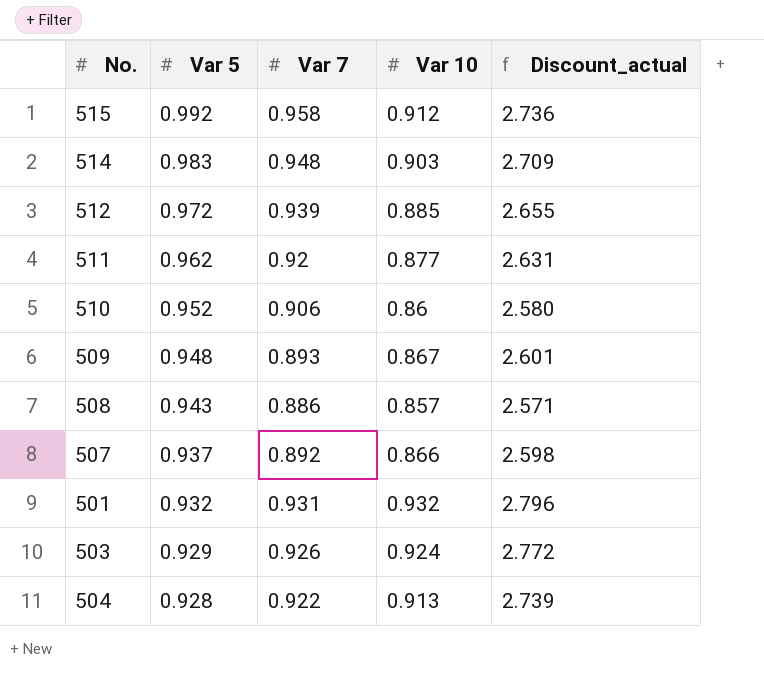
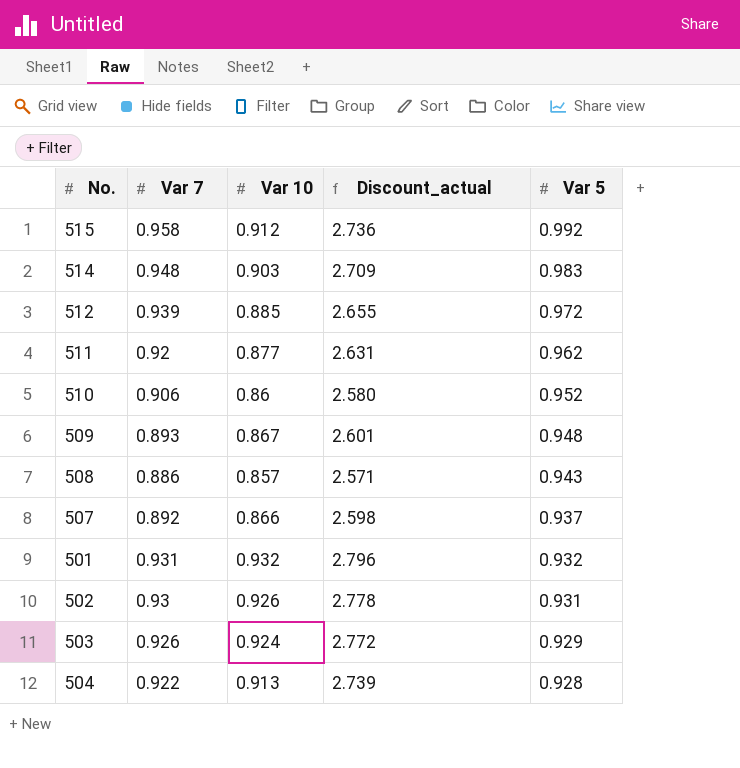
column Var 5 | position: 2 -> 5
row 502: none -> 0.93 | 0.926 | 2.778 | 0.931

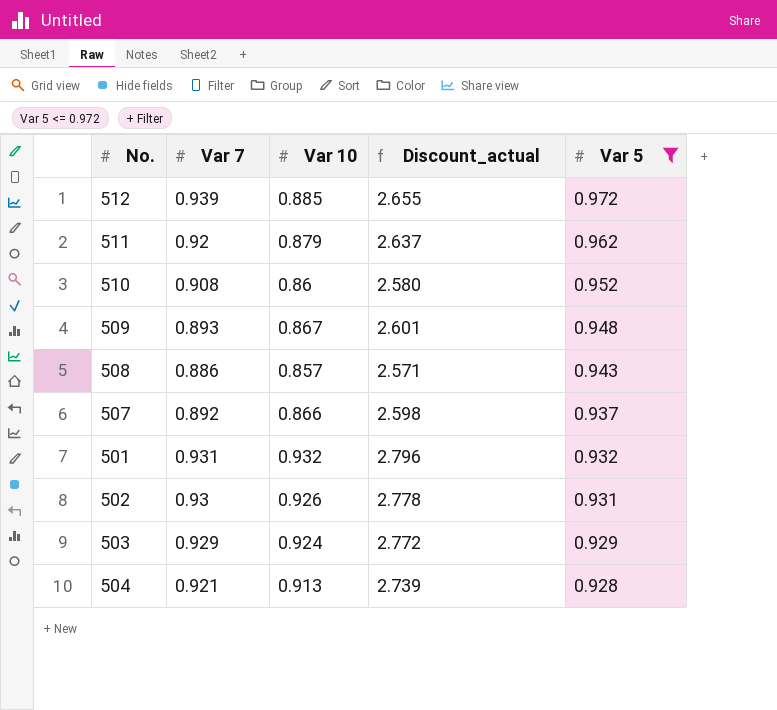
filter: none -> Var 5 <= 0.972
511 | Var 10: 0.877 -> 0.879
511 | Discount_actual: 2.631 -> 2.637
510 | Var 7: 0.906 -> 0.908
503 | Var 7: 0.926 -> 0.929
504 | Var 7: 0.922 -> 0.921

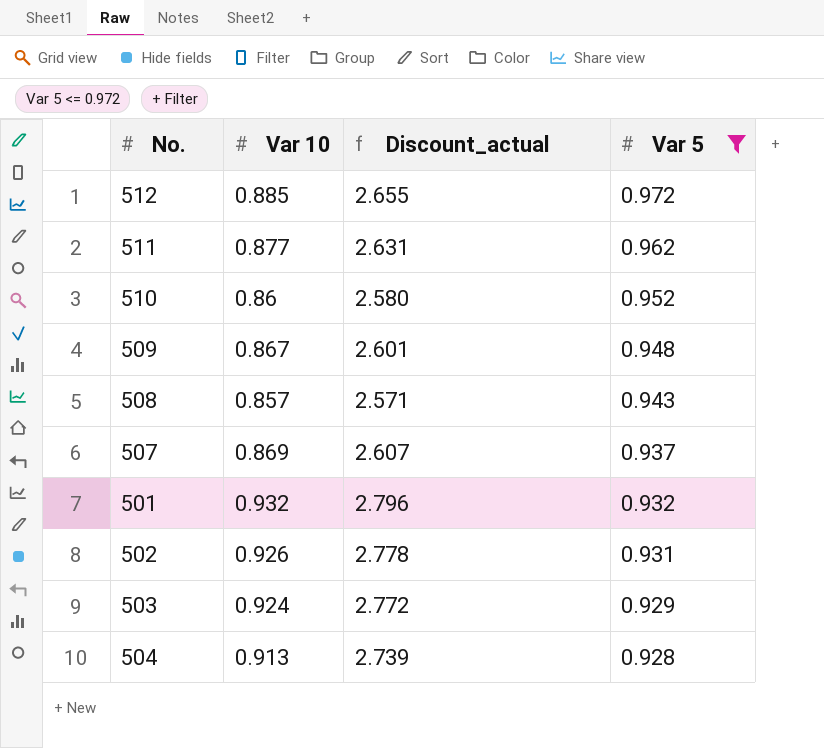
column Var 7 | position: 2 -> none
511 | Var 10: 0.879 -> 0.877
511 | Discount_actual: 2.637 -> 2.631
507 | Var 10: 0.866 -> 0.869
507 | Discount_actual: 2.598 -> 2.607

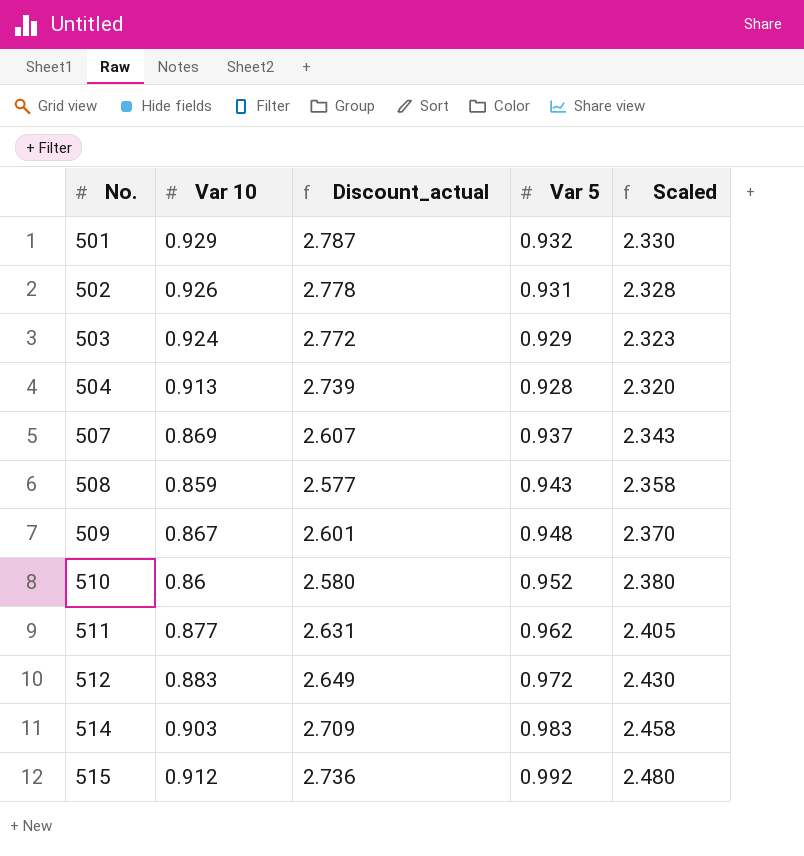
filter: Var 5 <= 0.972 -> none
row order: Var 5 descending -> No. ascending
column Scaled | formula: none -> [Var 5] * 2.5
501 | Var 10: 0.932 -> 0.929
501 | Discount_actual: 2.796 -> 2.787
508 | Var 10: 0.857 -> 0.859
508 | Discount_actual: 2.571 -> 2.577
512 | Var 10: 0.885 -> 0.883
512 | Discount_actual: 2.655 -> 2.649

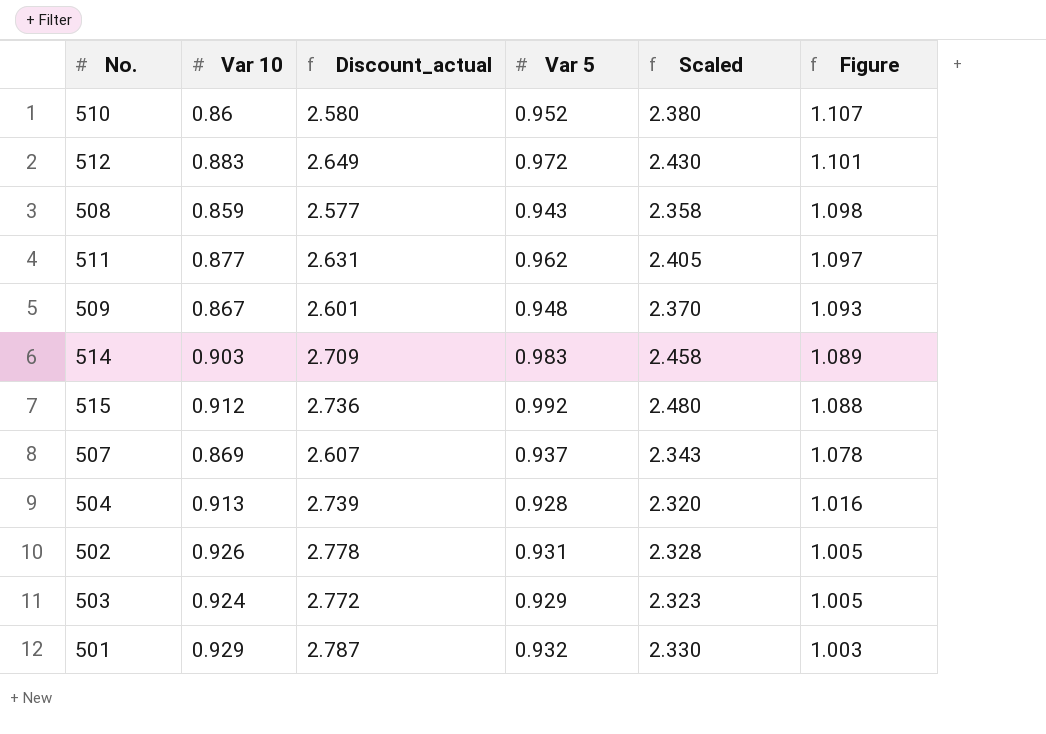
row order: No. ascending -> Figure descending
column Figure | formula: none -> [Var 5] / [Var 10]

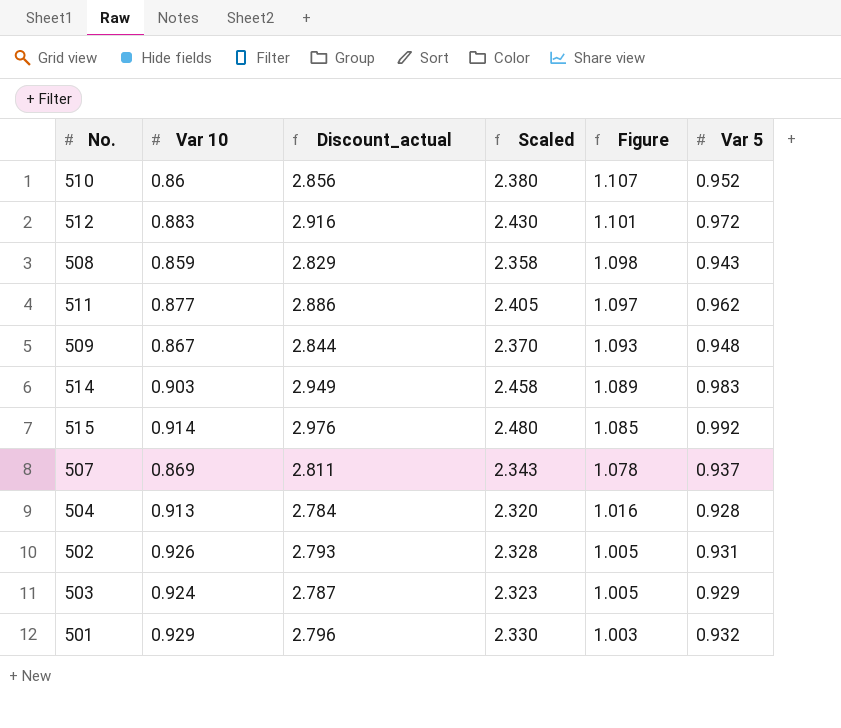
column Discount_actual | formula: [Var 10] * 3 -> [Var 5] * 3
column Var 5 | position: 4 -> 6
515 | Var 10: 0.912 -> 0.914
515 | Figure: 1.088 -> 1.085

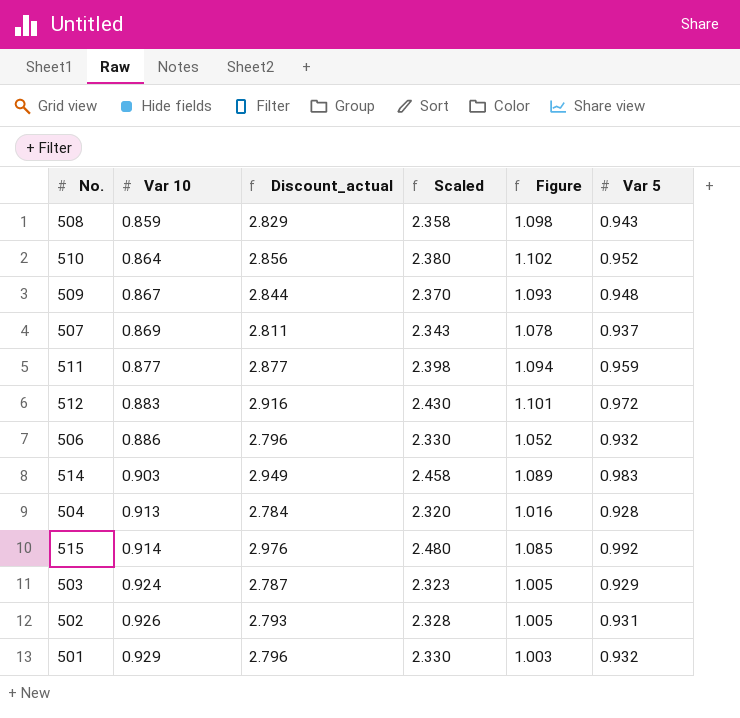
row order: Figure descending -> Var 10 ascending
510 | Var 10: 0.86 -> 0.864
510 | Figure: 1.107 -> 1.102
511 | Discount_actual: 2.886 -> 2.877
511 | Scaled: 2.405 -> 2.398
511 | Figure: 1.097 -> 1.094
511 | Var 5: 0.962 -> 0.959
row 506: none -> 0.886 | 2.796 | 2.330 | 1.052 | 0.932

